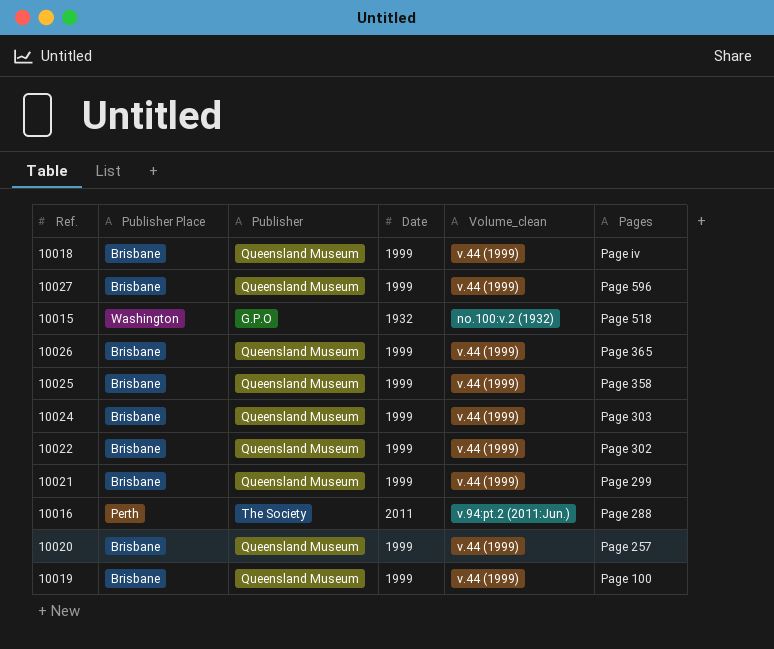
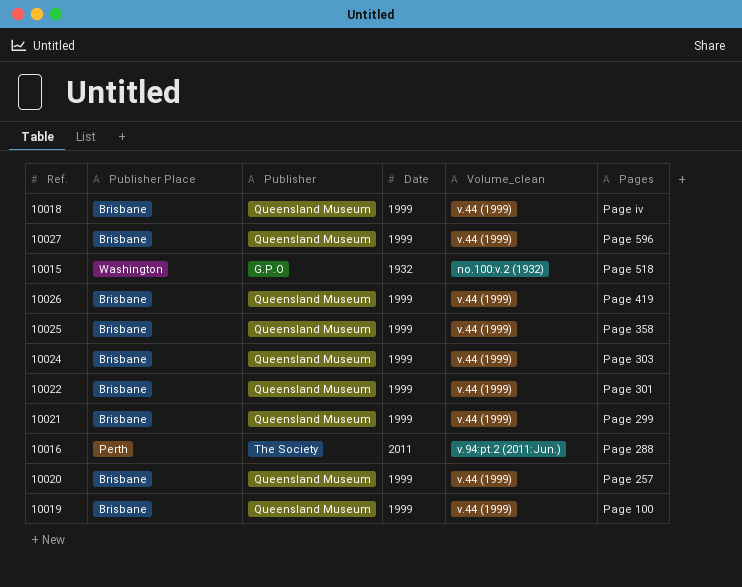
10026 | Pages: Page 365 -> Page 419
10022 | Pages: Page 302 -> Page 301

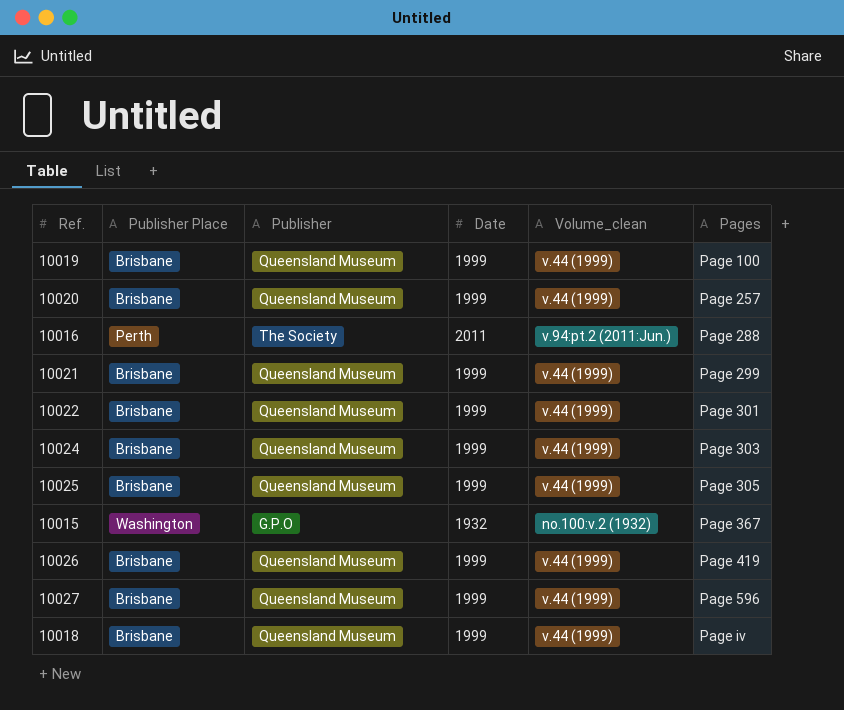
row order: Pages descending -> Pages ascending
10025 | Pages: Page 358 -> Page 305
10015 | Pages: Page 518 -> Page 367

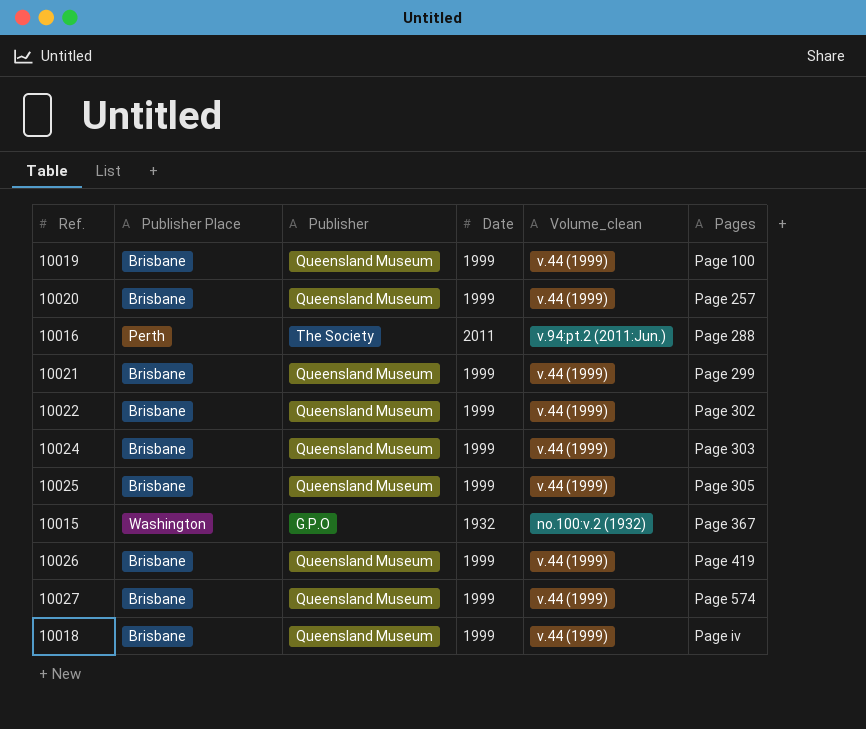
10022 | Pages: Page 301 -> Page 302
10027 | Pages: Page 596 -> Page 574

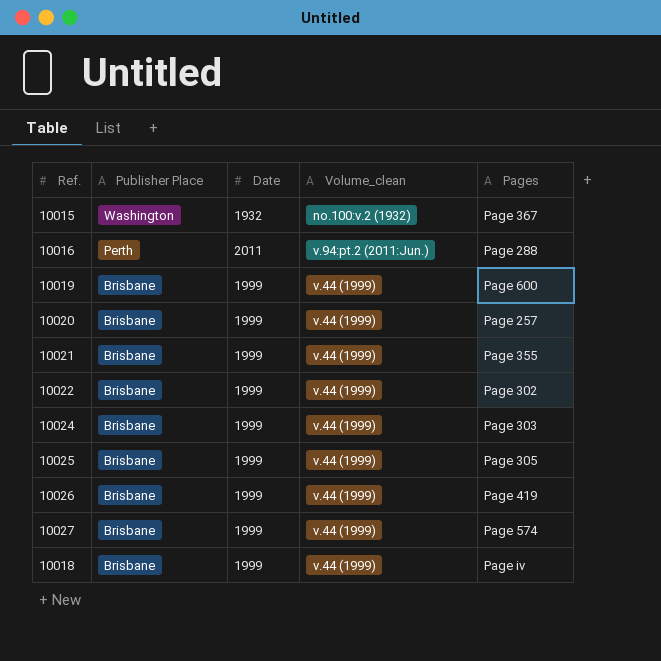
row order: Pages ascending -> Publisher Place descending
column Publisher | position: 3 -> none
10019 | Pages: Page 100 -> Page 600
10021 | Pages: Page 299 -> Page 355

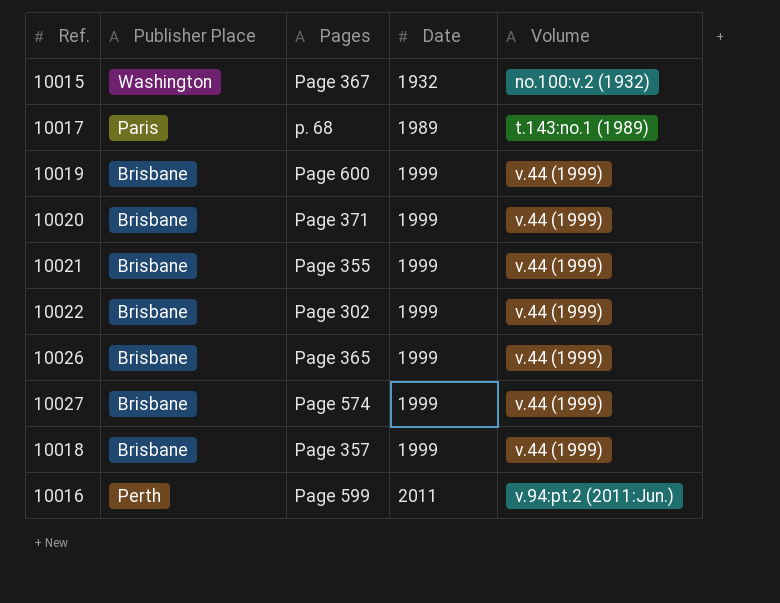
row order: Publisher Place descending -> Date ascending
column Pages | position: 5 -> 3
column name: Volume_clean -> Volume
row 10024: Brisbane | 1999 | v.44 (1999) | Page 303 -> none
row 10025: Brisbane | 1999 | v.44 (1999) | Page 305 -> none
row 10017: none -> Paris | p. 68 | 1989 | t.143:no.1 (1989)
10020 | Pages: Page 257 -> Page 371
10026 | Pages: Page 419 -> Page 365
10018 | Pages: Page iv -> Page 357
10016 | Pages: Page 288 -> Page 599

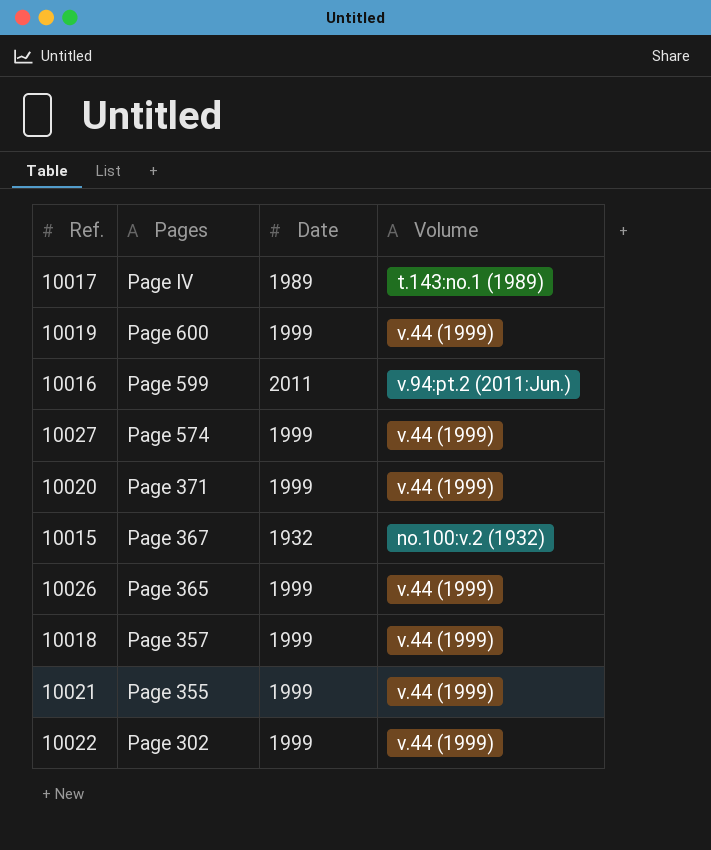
row order: Date ascending -> Pages descending
column Publisher Place | position: 2 -> none
10017 | Pages: p. 68 -> Page IV

